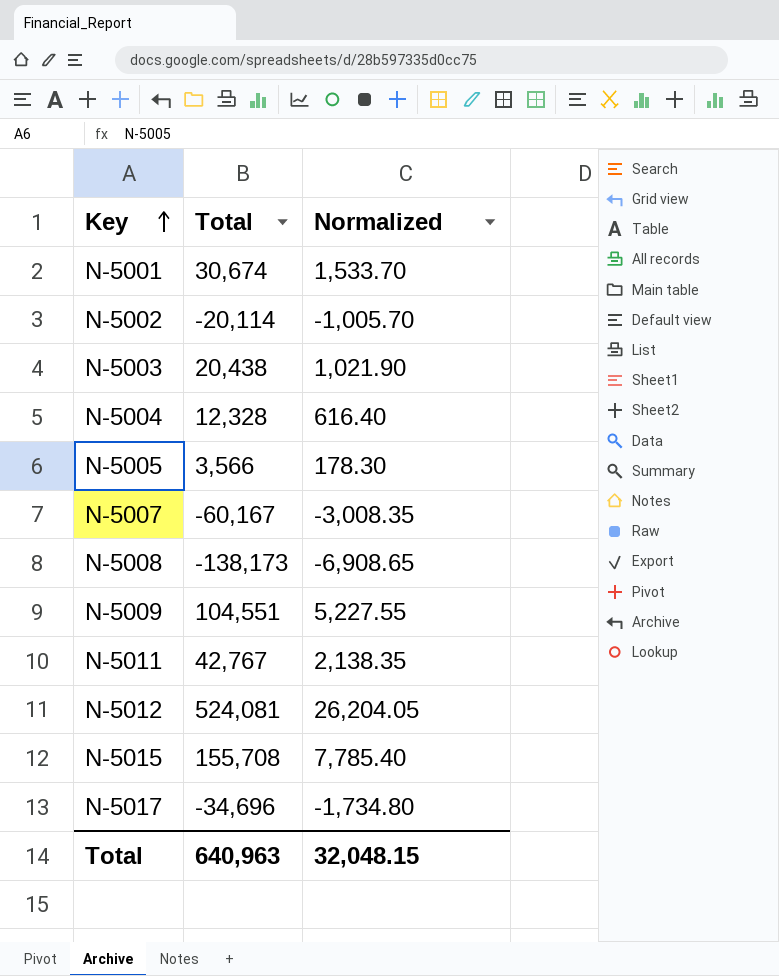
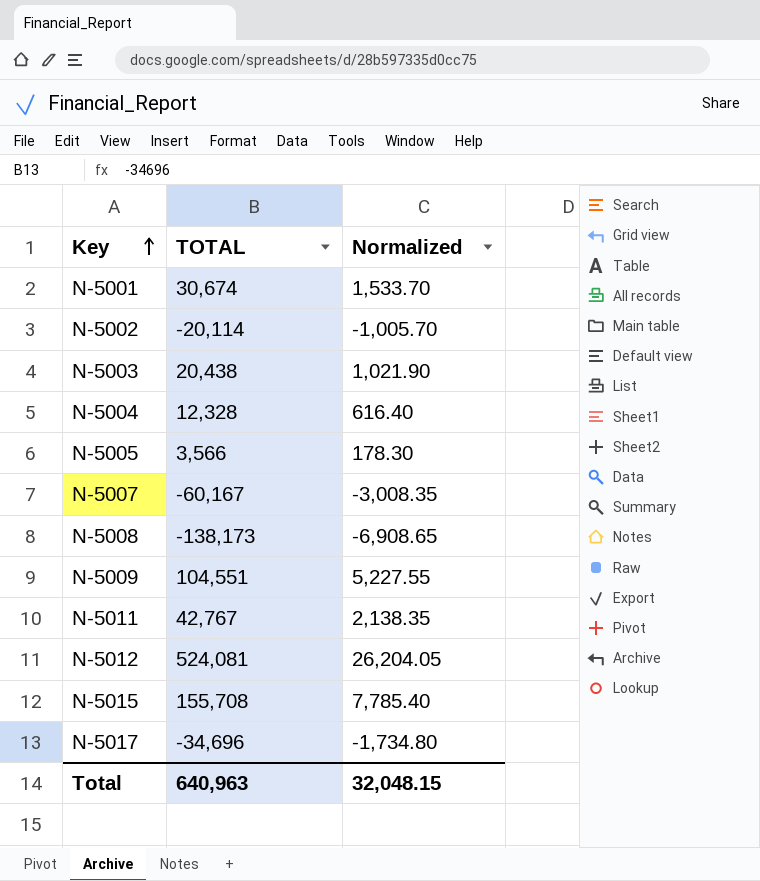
column name: Total -> TOTAL

